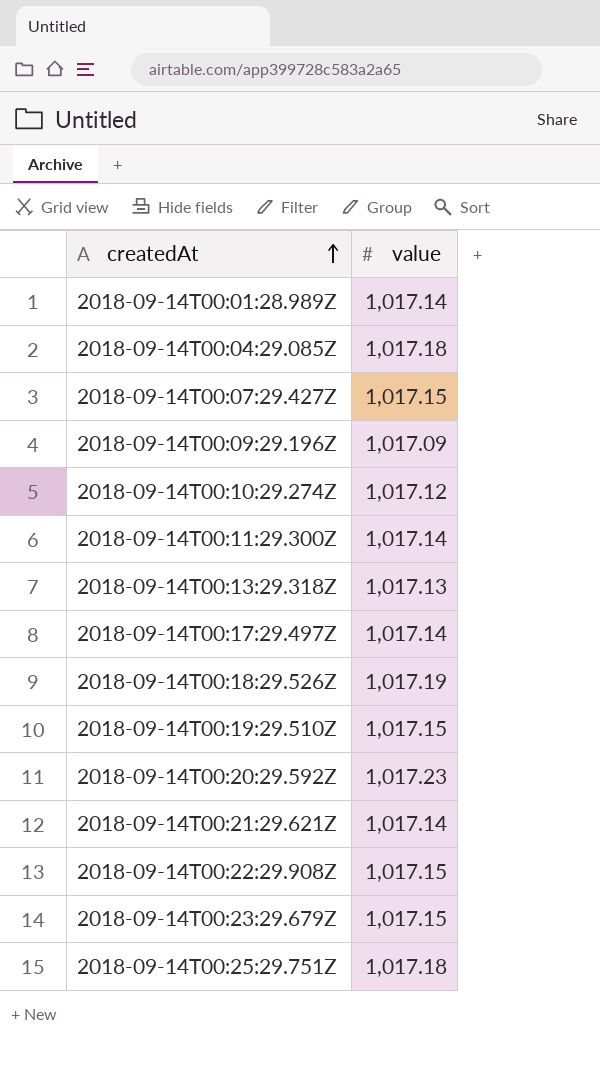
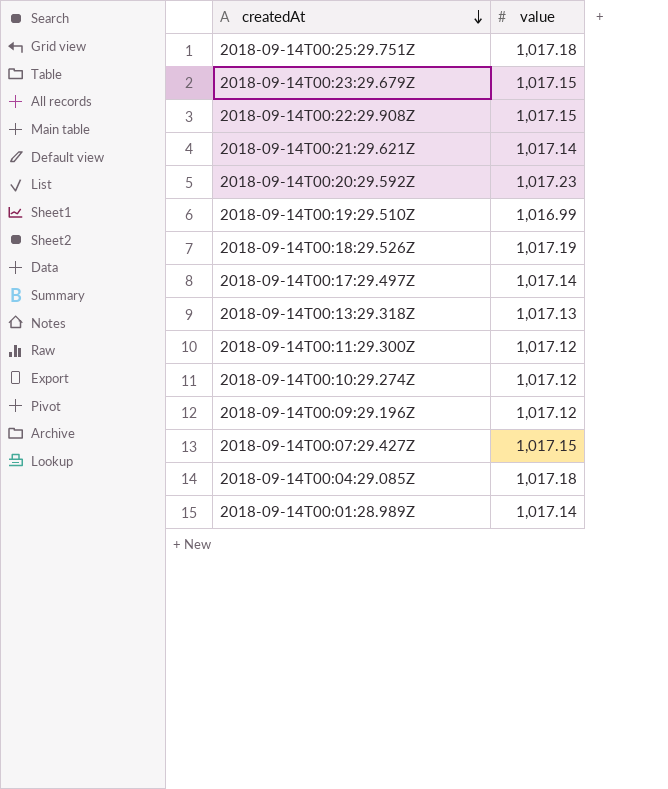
row order: createdAt ascending -> createdAt descending
2018-09-14T00:19:29.510Z | value: 1,017.15 -> 1,016.99
2018-09-14T00:11:29.300Z | value: 1,017.14 -> 1,017.12
2018-09-14T00:09:29.196Z | value: 1,017.09 -> 1,017.12

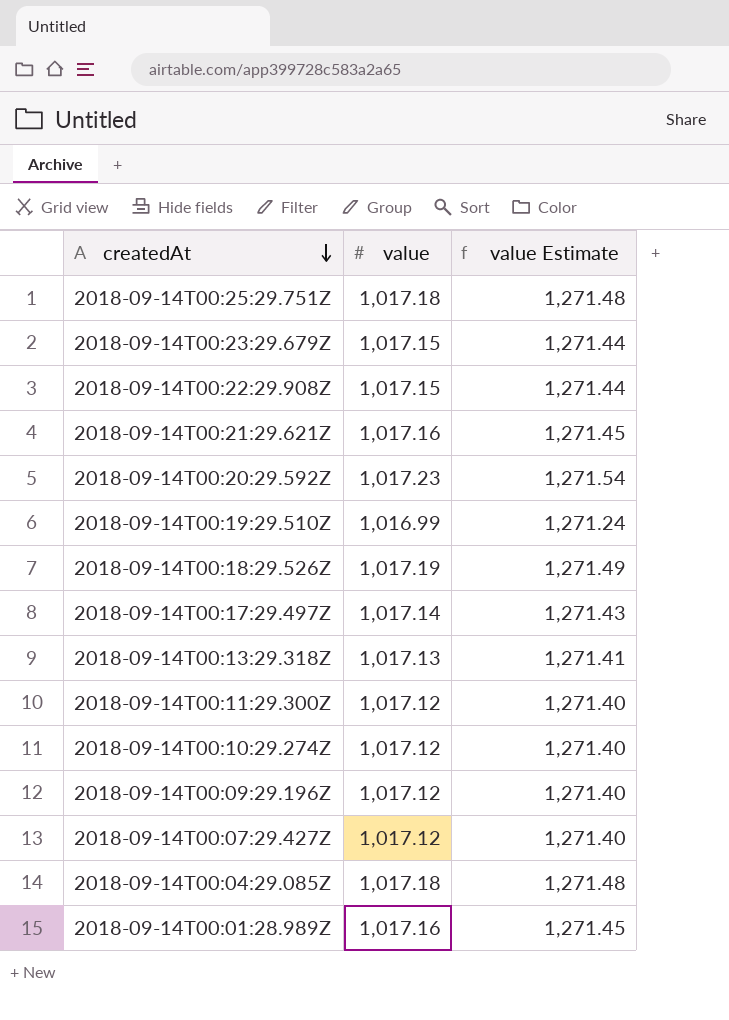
column value Estimate | formula: none -> [value] * 1.25
2018-09-14T00:21:29.621Z | value: 1,017.14 -> 1,017.16
2018-09-14T00:07:29.427Z | value: 1,017.15 -> 1,017.12
2018-09-14T00:01:28.989Z | value: 1,017.14 -> 1,017.16

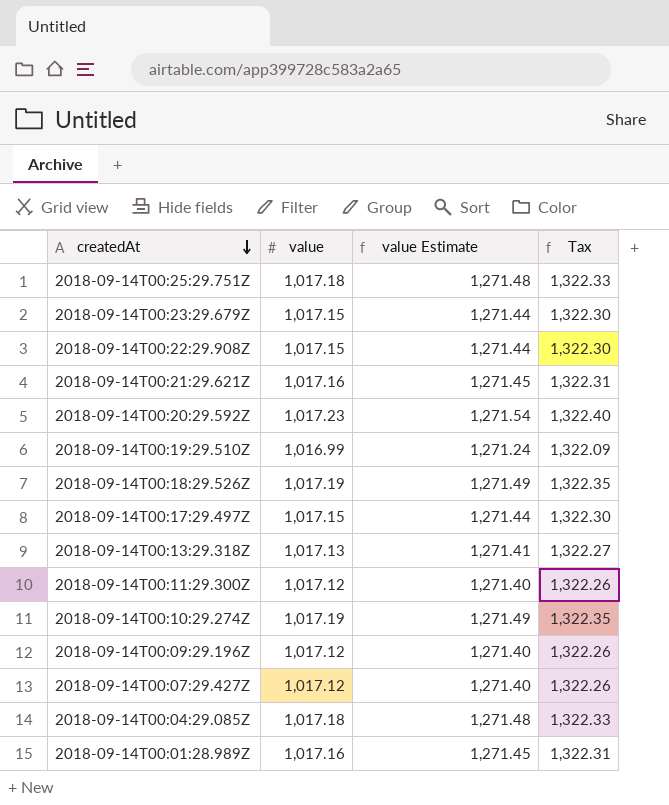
column Tax | formula: none -> [value] * 1.3
2018-09-14T00:17:29.497Z | value: 1,017.14 -> 1,017.15
2018-09-14T00:17:29.497Z | value Estimate: 1,271.43 -> 1,271.44
2018-09-14T00:10:29.274Z | value: 1,017.12 -> 1,017.19
2018-09-14T00:10:29.274Z | value Estimate: 1,271.40 -> 1,271.49

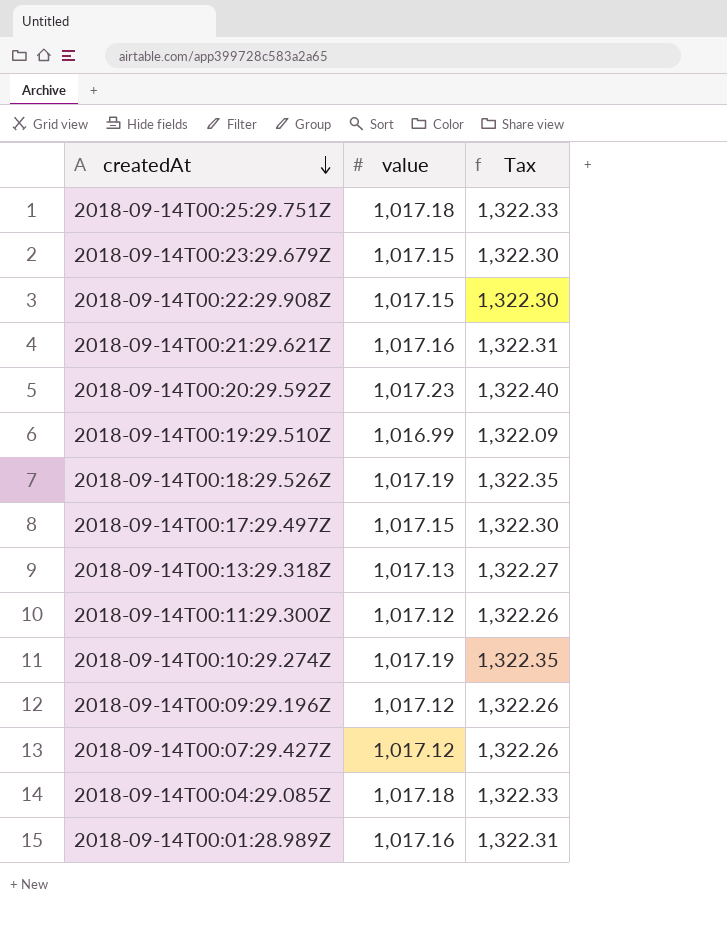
column value Estimate | formula: [value] * 1.25 -> none

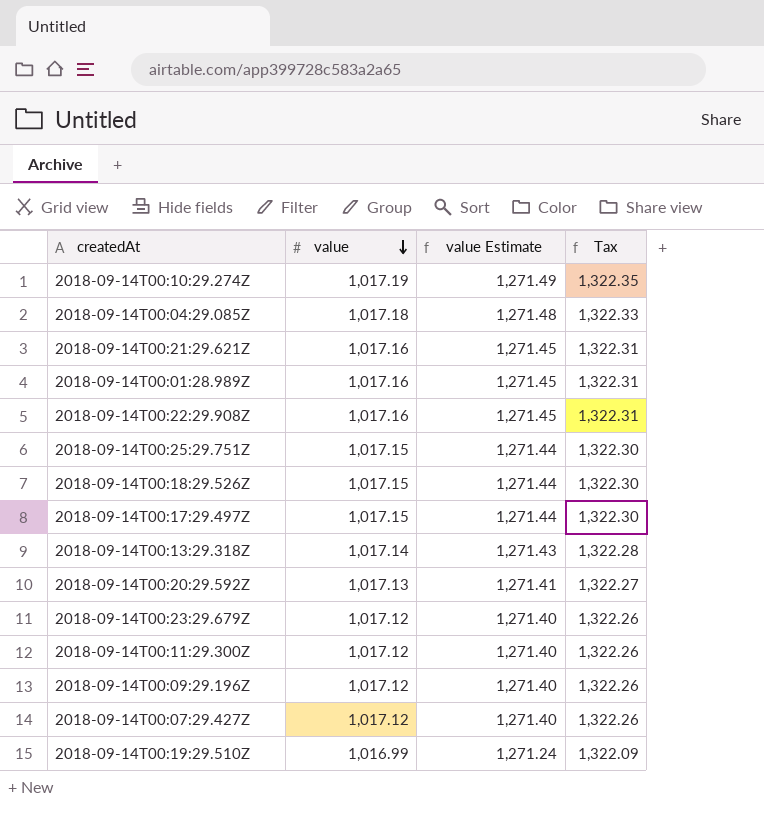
row order: createdAt descending -> value descending
column value Estimate | formula: none -> [value] * 1.25
2018-09-14T00:22:29.908Z | value: 1,017.15 -> 1,017.16
2018-09-14T00:22:29.908Z | Tax: 1,322.30 -> 1,322.31
2018-09-14T00:25:29.751Z | value: 1,017.18 -> 1,017.15
2018-09-14T00:25:29.751Z | Tax: 1,322.33 -> 1,322.30
2018-09-14T00:18:29.526Z | value: 1,017.19 -> 1,017.15
2018-09-14T00:18:29.526Z | Tax: 1,322.35 -> 1,322.30
2018-09-14T00:13:29.318Z | value: 1,017.13 -> 1,017.14
2018-09-14T00:13:29.318Z | Tax: 1,322.27 -> 1,322.28
2018-09-14T00:20:29.592Z | value: 1,017.23 -> 1,017.13
2018-09-14T00:20:29.592Z | Tax: 1,322.40 -> 1,322.27
2018-09-14T00:23:29.679Z | value: 1,017.15 -> 1,017.12
2018-09-14T00:23:29.679Z | Tax: 1,322.30 -> 1,322.26

